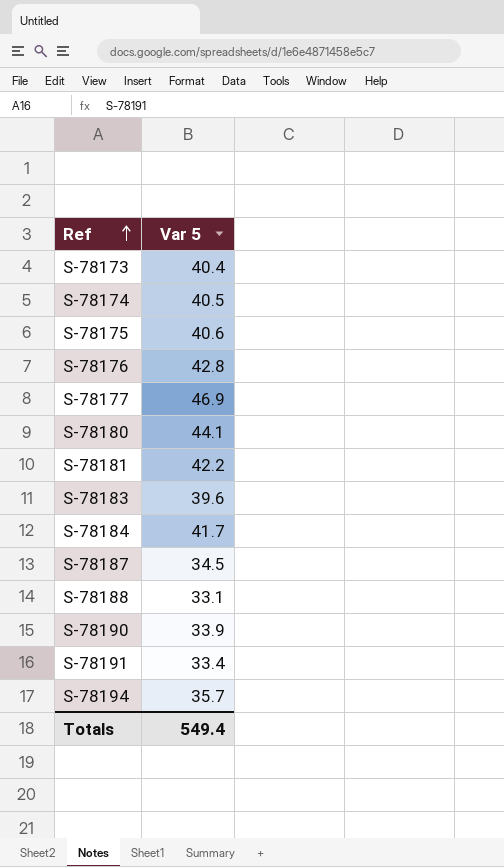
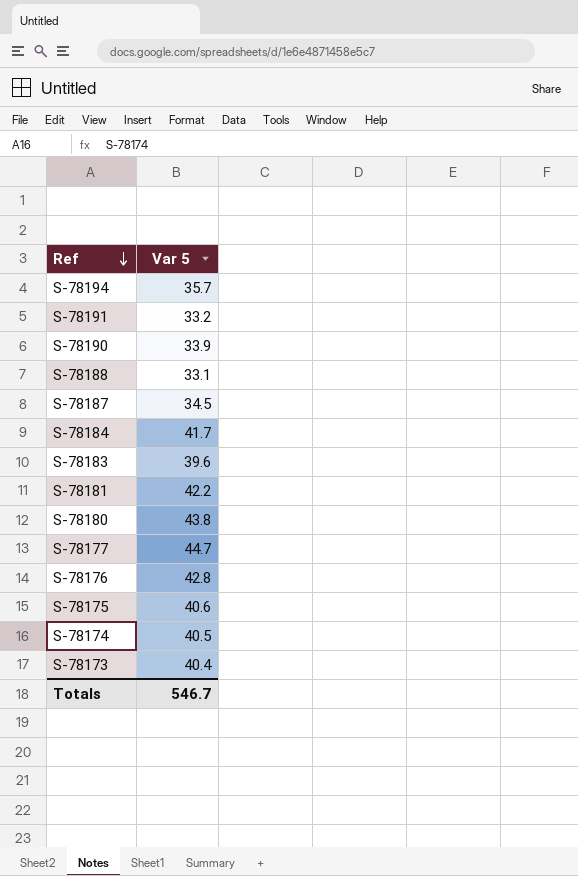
row order: Ref ascending -> Ref descending
S-78191 | Var 5: 33.4 -> 33.2
S-78180 | Var 5: 44.1 -> 43.8
S-78177 | Var 5: 46.9 -> 44.7
Totals | Var 5: 549.4 -> 546.7

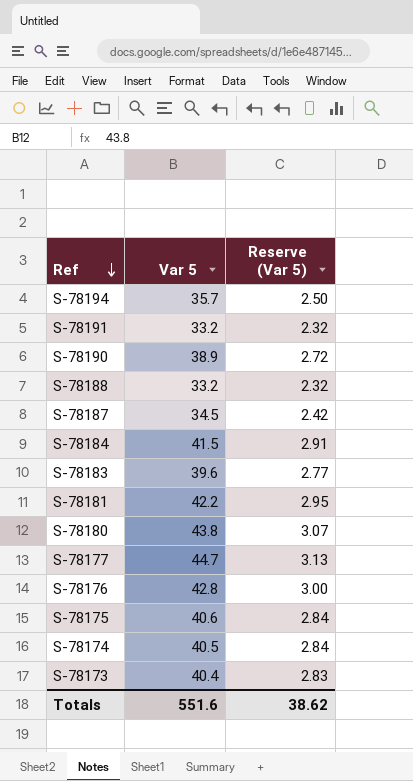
column Reserve (Var 5) | formula: none -> [Var 5] * 0.07
S-78190 | Var 5: 33.9 -> 38.9
S-78188 | Var 5: 33.1 -> 33.2
S-78184 | Var 5: 41.7 -> 41.5
Totals | Var 5: 546.7 -> 551.6

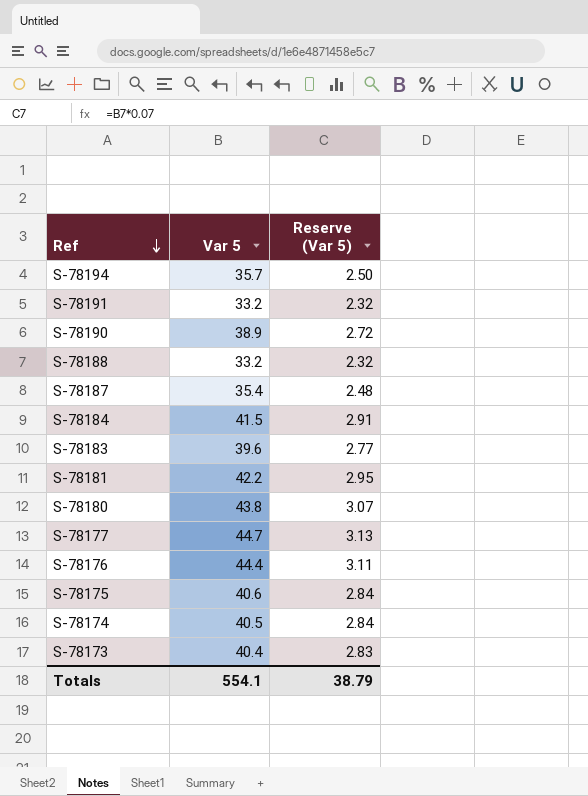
S-78187 | Var 5: 34.5 -> 35.4
S-78187 | Reserve (Var 5): 2.42 -> 2.48
S-78176 | Var 5: 42.8 -> 44.4
S-78176 | Reserve (Var 5): 3.00 -> 3.11
Totals | Var 5: 551.6 -> 554.1
Totals | Reserve (Var 5): 38.62 -> 38.79

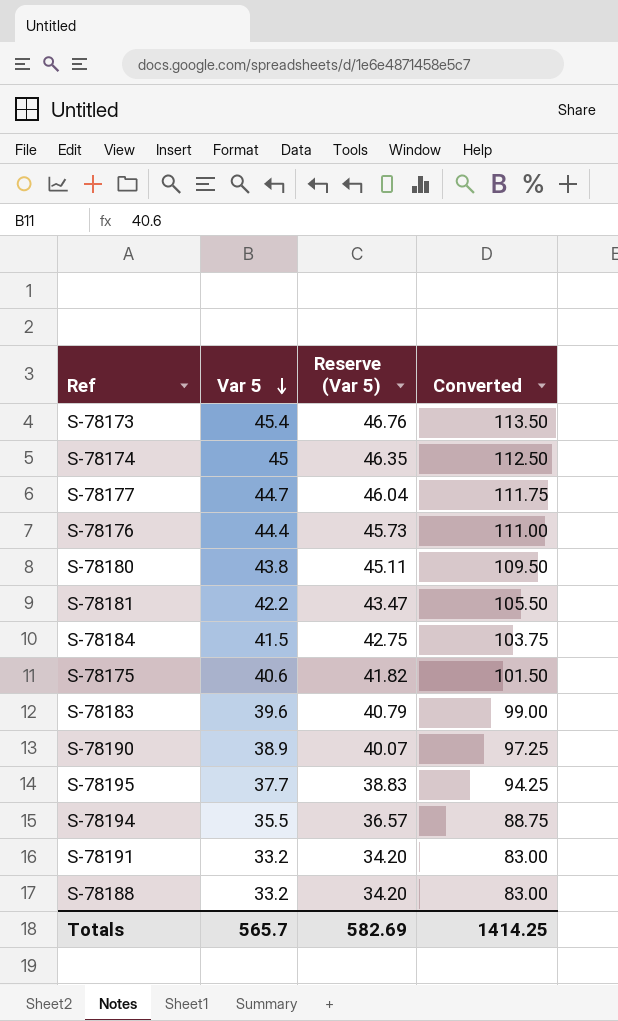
row order: Ref descending -> Var 5 descending
column Reserve (Var 5) | formula: [Var 5] * 0.07 -> [Var 5] * 1.03
column Converted | formula: none -> [Var 5] * 2.5
row S-78187: 35.4 | 2.48 -> none
S-78173 | Var 5: 40.4 -> 45.4
S-78174 | Var 5: 40.5 -> 45
row S-78195: none -> 37.7 | 38.83 | 94.25
S-78194 | Var 5: 35.7 -> 35.5
Totals | Var 5: 554.1 -> 565.7
Totals | Reserve (Var 5): 38.79 -> 582.69

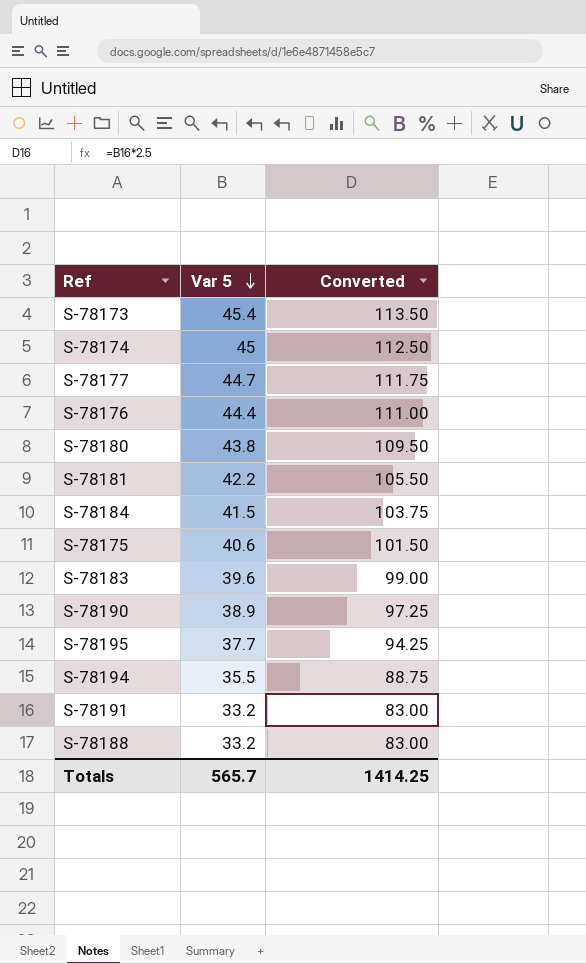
column Reserve (Var 5) | formula: [Var 5] * 1.03 -> none

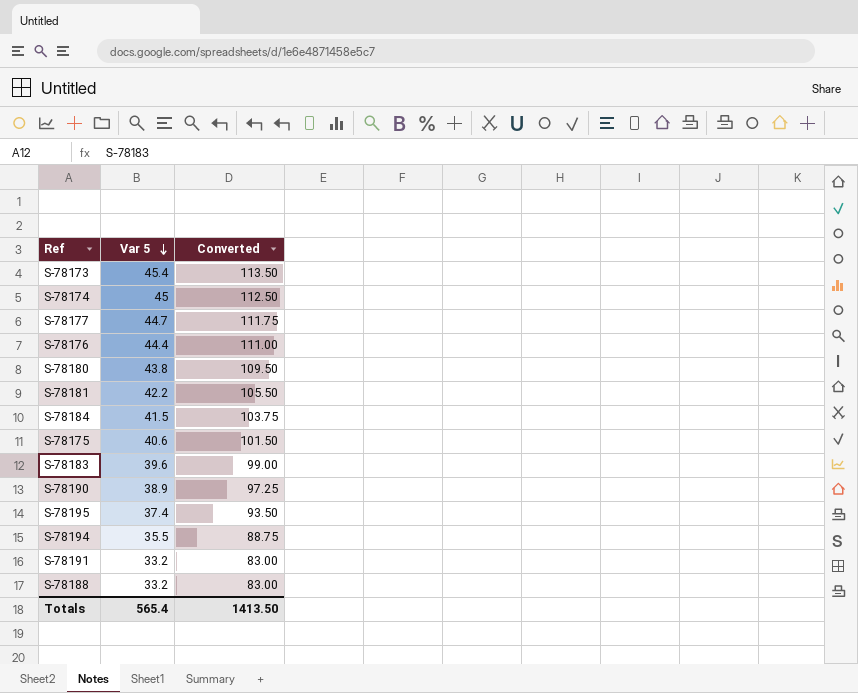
S-78195 | Var 5: 37.7 -> 37.4
S-78195 | Converted: 94.25 -> 93.50
Totals | Var 5: 565.7 -> 565.4
Totals | Converted: 1414.25 -> 1413.50

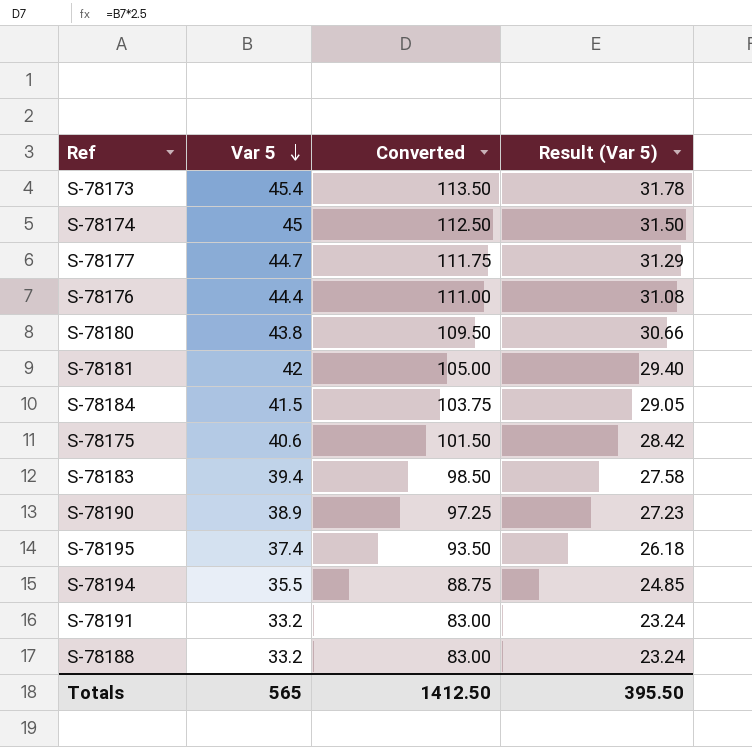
column Result (Var 5) | formula: none -> [Var 5] * 0.7
S-78181 | Var 5: 42.2 -> 42
S-78181 | Converted: 105.50 -> 105.00
S-78183 | Var 5: 39.6 -> 39.4
S-78183 | Converted: 99.00 -> 98.50
Totals | Var 5: 565.4 -> 565
Totals | Converted: 1413.50 -> 1412.50

